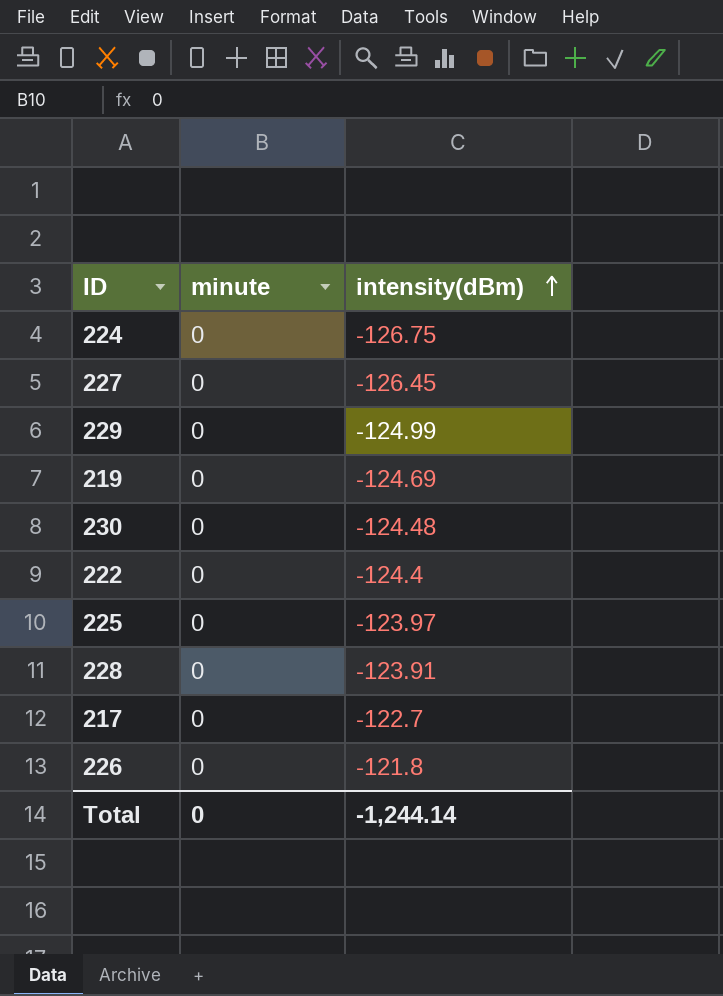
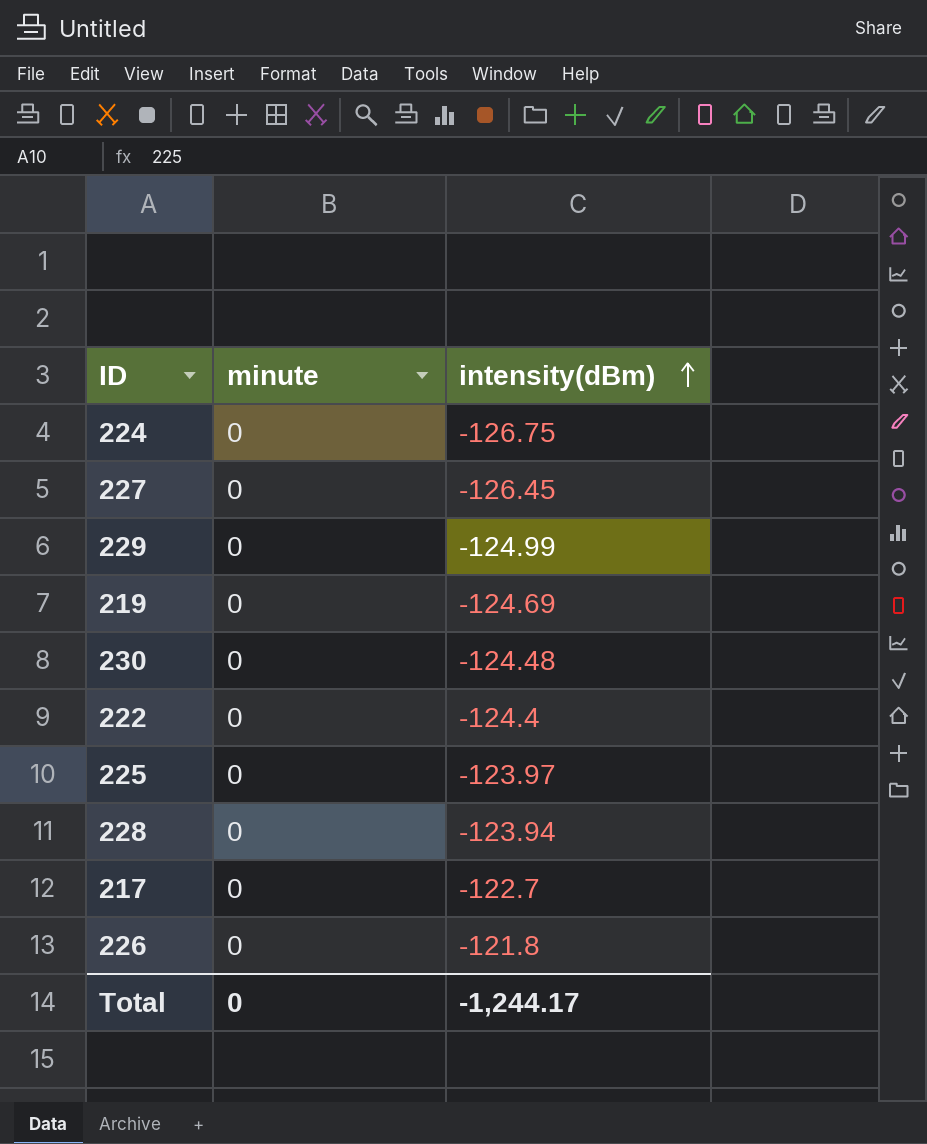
228 | intensity(dBm): -123.91 -> -123.94
Total | intensity(dBm): -1,244.14 -> -1,244.17

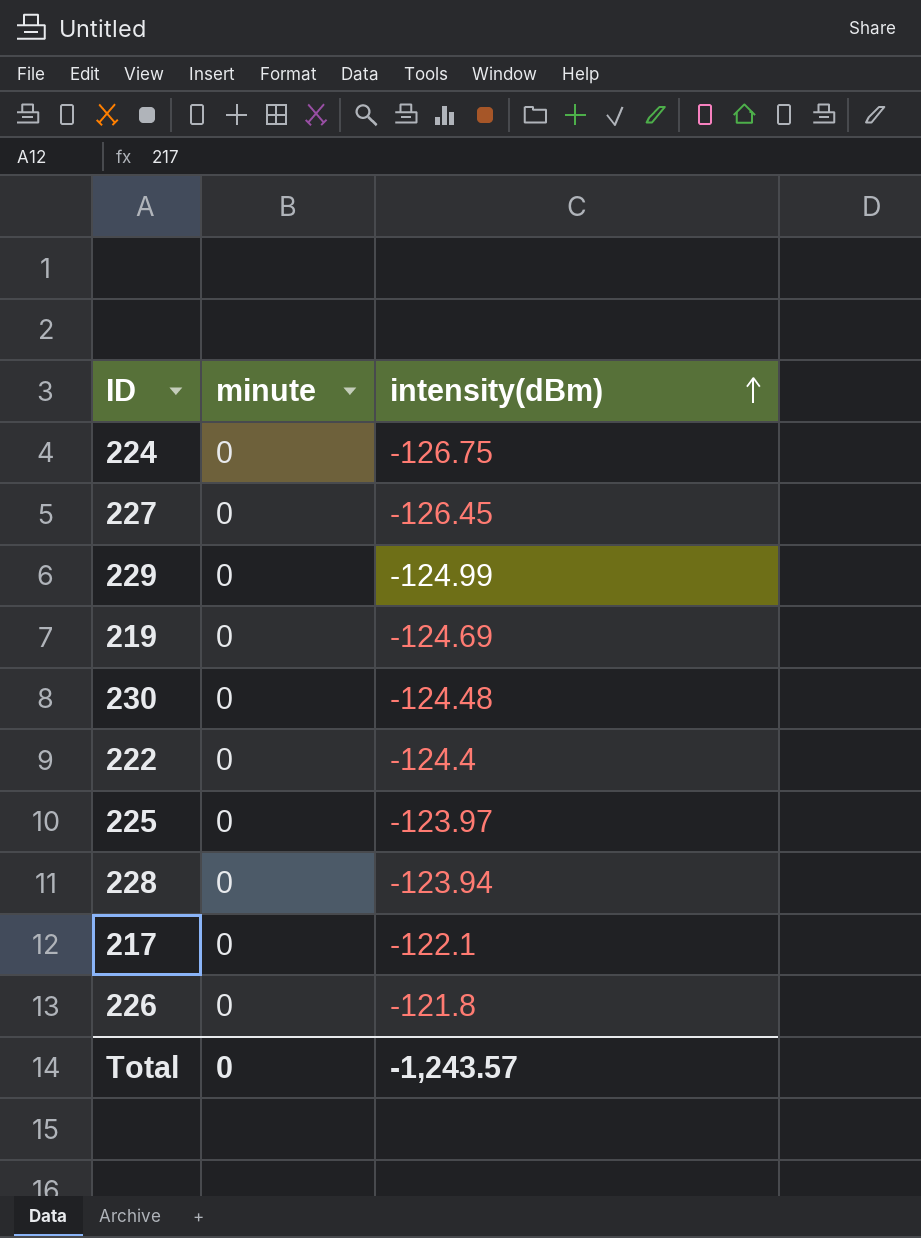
217 | intensity(dBm): -122.7 -> -122.1
Total | intensity(dBm): -1,244.17 -> -1,243.57

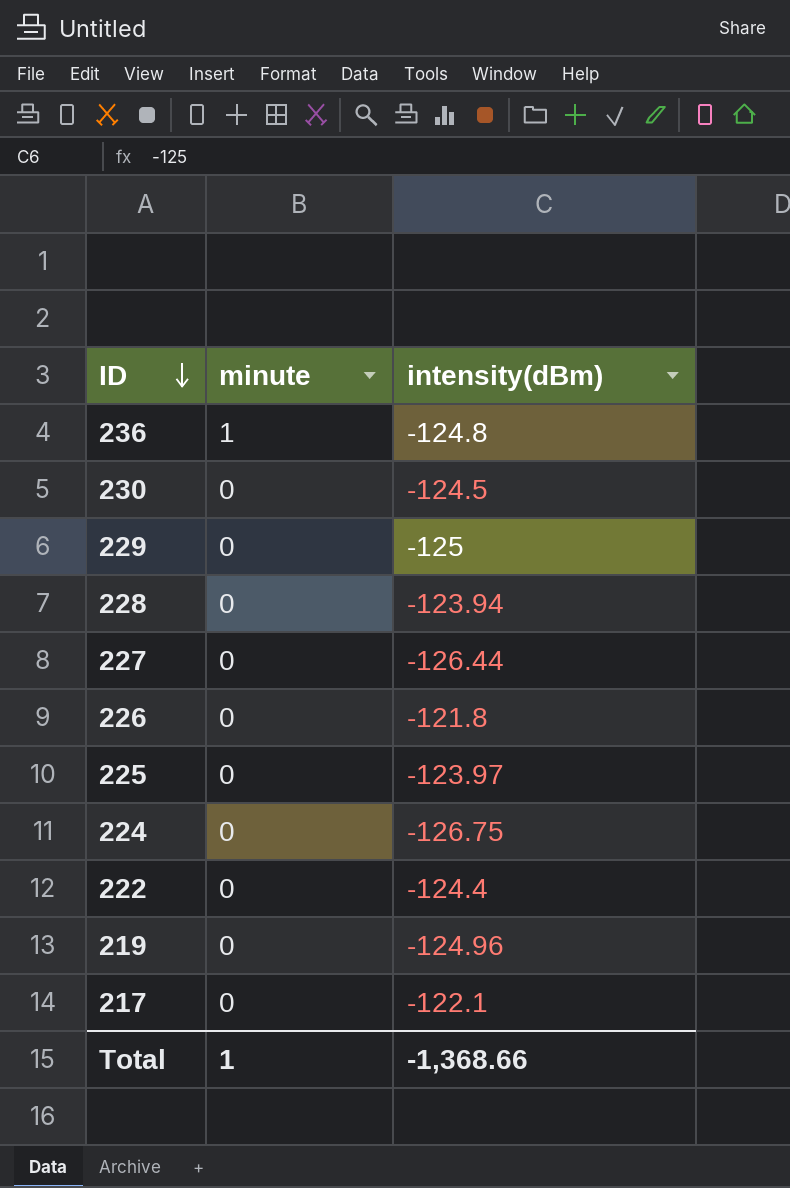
row order: intensity(dBm) ascending -> ID descending
row 236: none -> 1 | -124.8
230 | intensity(dBm): -124.48 -> -124.5
229 | intensity(dBm): -124.99 -> -125
227 | intensity(dBm): -126.45 -> -126.44
219 | intensity(dBm): -124.69 -> -124.96
Total | minute: 0 -> 1
Total | intensity(dBm): -1,243.57 -> -1,368.66

